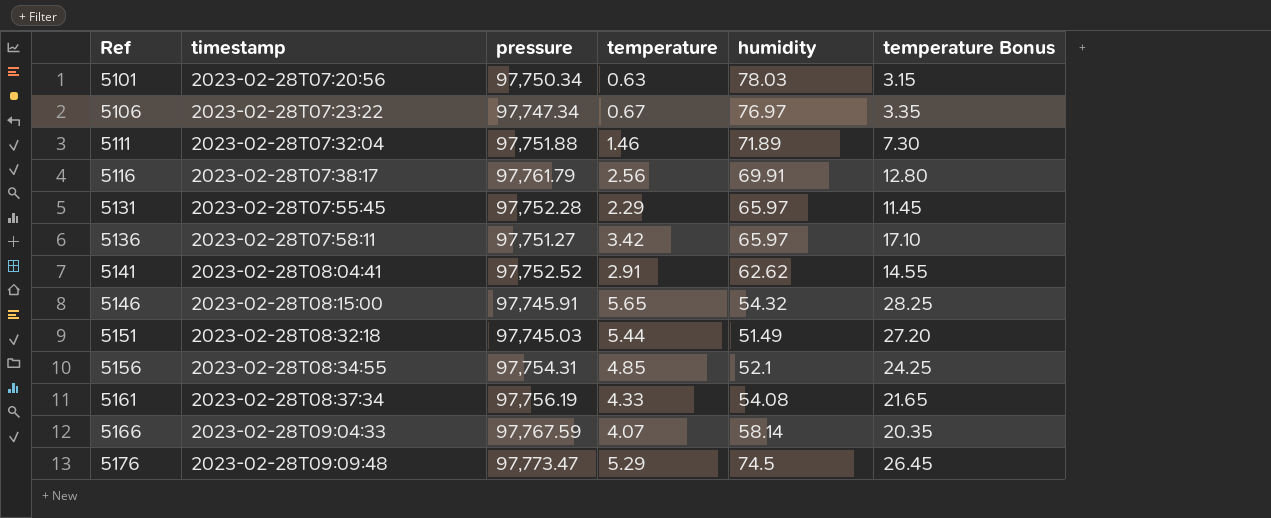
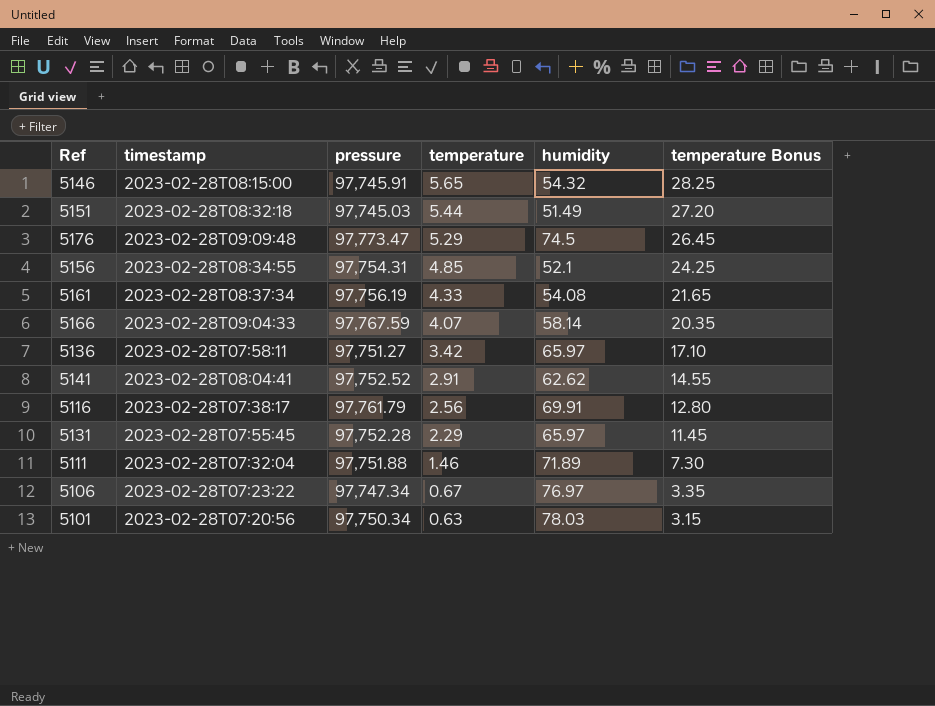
row order: Ref ascending -> temperature descending

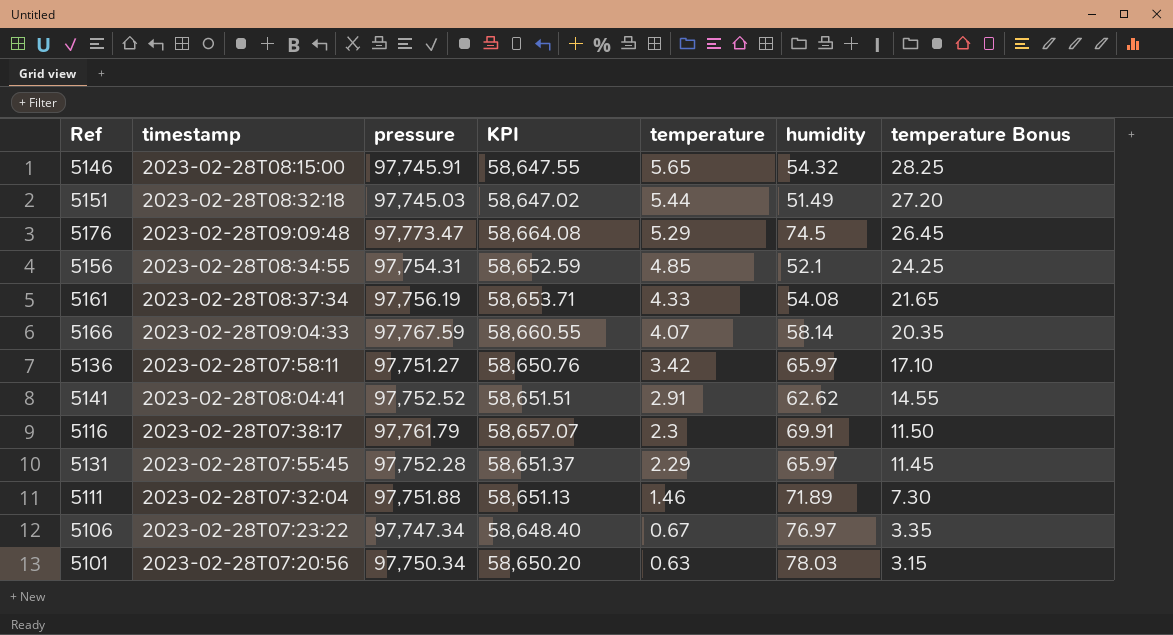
column KPI | formula: none -> [pressure] * 0.6
5116 | temperature: 2.56 -> 2.3
5116 | temperature Bonus: 12.80 -> 11.50

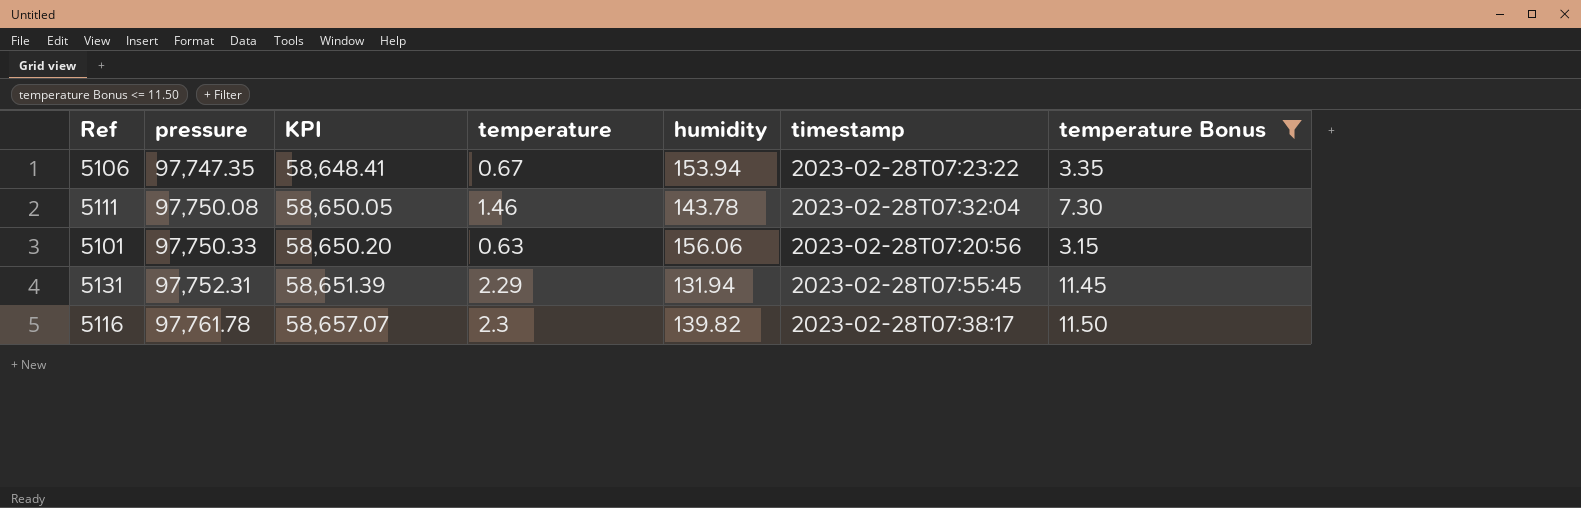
filter: none -> temperature Bonus <= 11.50
row order: temperature descending -> pressure ascending
column timestamp | position: 2 -> 6
5106 | pressure: 97,747.34 -> 97,747.35
5106 | KPI: 58,648.40 -> 58,648.41
5106 | humidity: 76.97 -> 153.94
5111 | pressure: 97,751.88 -> 97,750.08
5111 | KPI: 58,651.13 -> 58,650.05
5111 | humidity: 71.89 -> 143.78
5101 | pressure: 97,750.34 -> 97,750.33
5101 | humidity: 78.03 -> 156.06
5131 | pressure: 97,752.28 -> 97,752.31
5131 | KPI: 58,651.37 -> 58,651.39
5131 | humidity: 65.97 -> 131.94
5116 | pressure: 97,761.79 -> 97,761.78
5116 | humidity: 69.91 -> 139.82

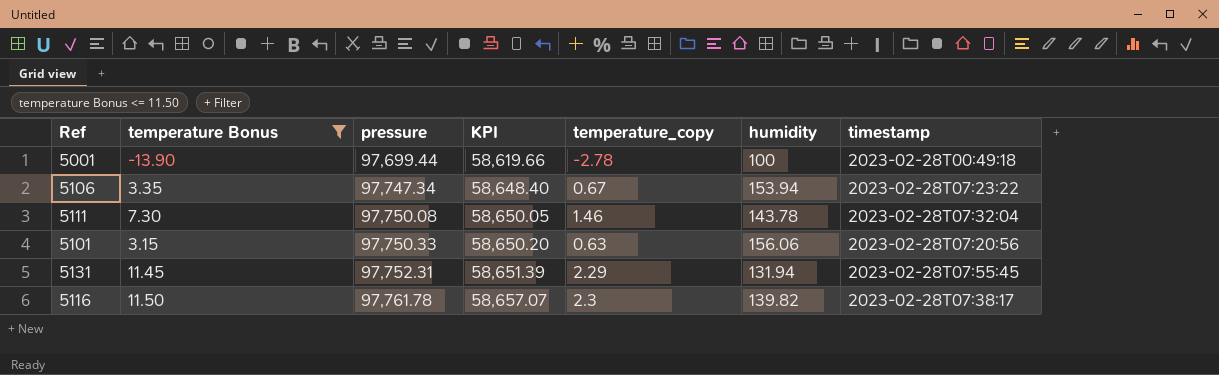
column temperature Bonus | position: 7 -> 2
column name: temperature -> temperature_copy
row 5001: none -> -13.90 | 97,699.44 | 58,619.66 | -2.78 | 100 | 2023-02-28T00:49:18
5106 | pressure: 97,747.35 -> 97,747.34
5106 | KPI: 58,648.41 -> 58,648.40

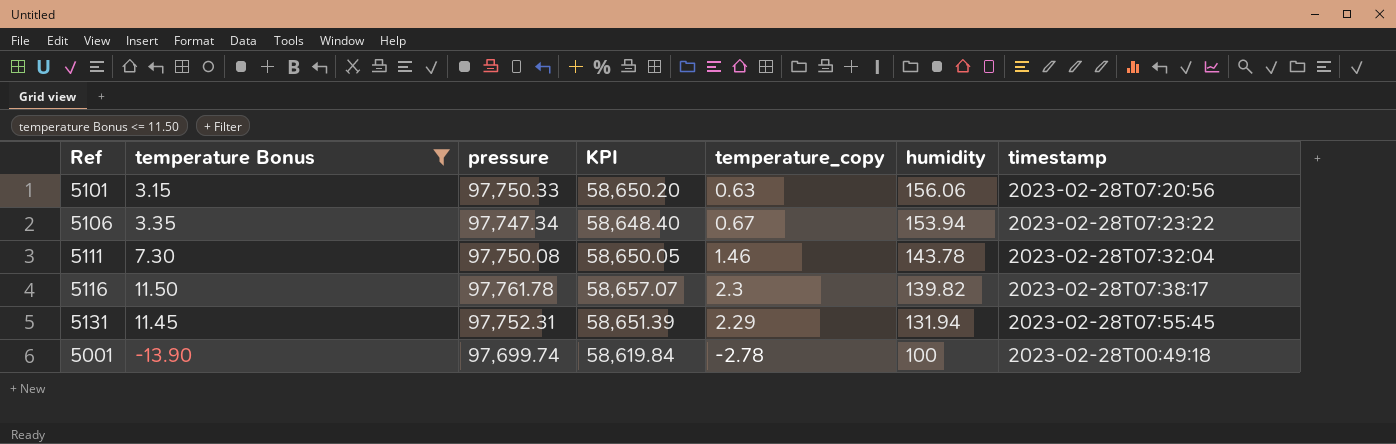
row order: pressure ascending -> humidity descending
5001 | pressure: 97,699.44 -> 97,699.74
5001 | KPI: 58,619.66 -> 58,619.84

